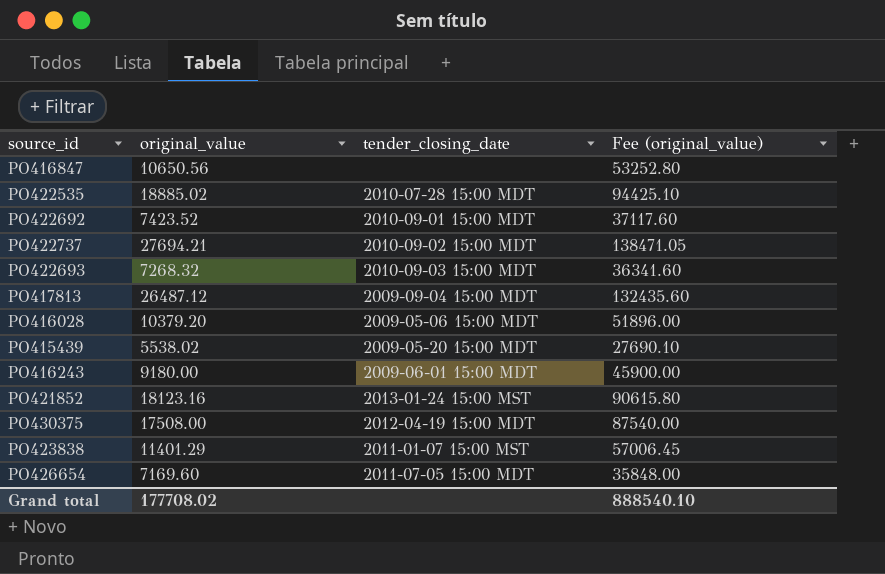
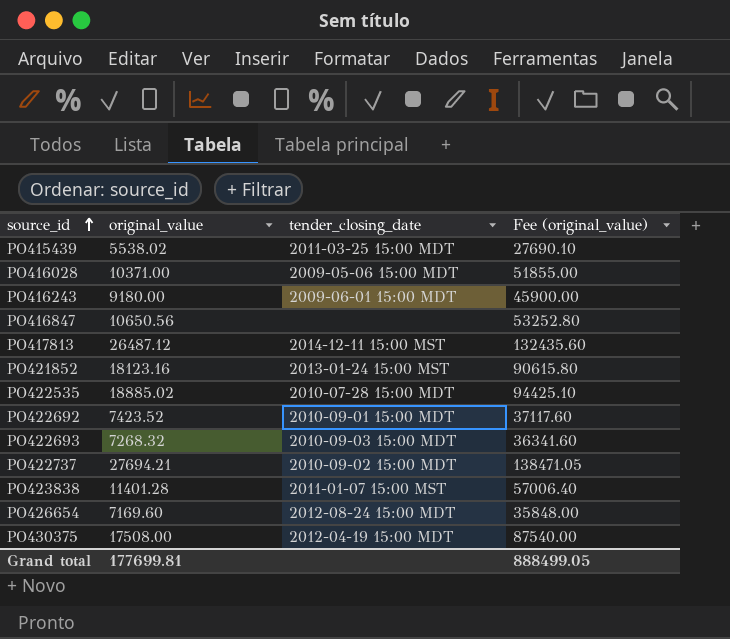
row order: none -> source_id ascending
PO415439 | tender_closing_date: 2009-05-20 15:00 MDT -> 2011-03-25 15:00 MDT
PO416028 | original_value: 10379.20 -> 10371.00
PO416028 | Fee (original_value): 51896.00 -> 51855.00
PO417813 | tender_closing_date: 2009-09-04 15:00 MDT -> 2014-12-11 15:00 MST
PO423838 | original_value: 11401.29 -> 11401.28
PO423838 | Fee (original_value): 57006.45 -> 57006.40
PO426654 | tender_closing_date: 2011-07-05 15:00 MDT -> 2012-08-24 15:00 MDT
Grand total | original_value: 177708.02 -> 177699.81
Grand total | Fee (original_value): 888540.10 -> 888499.05

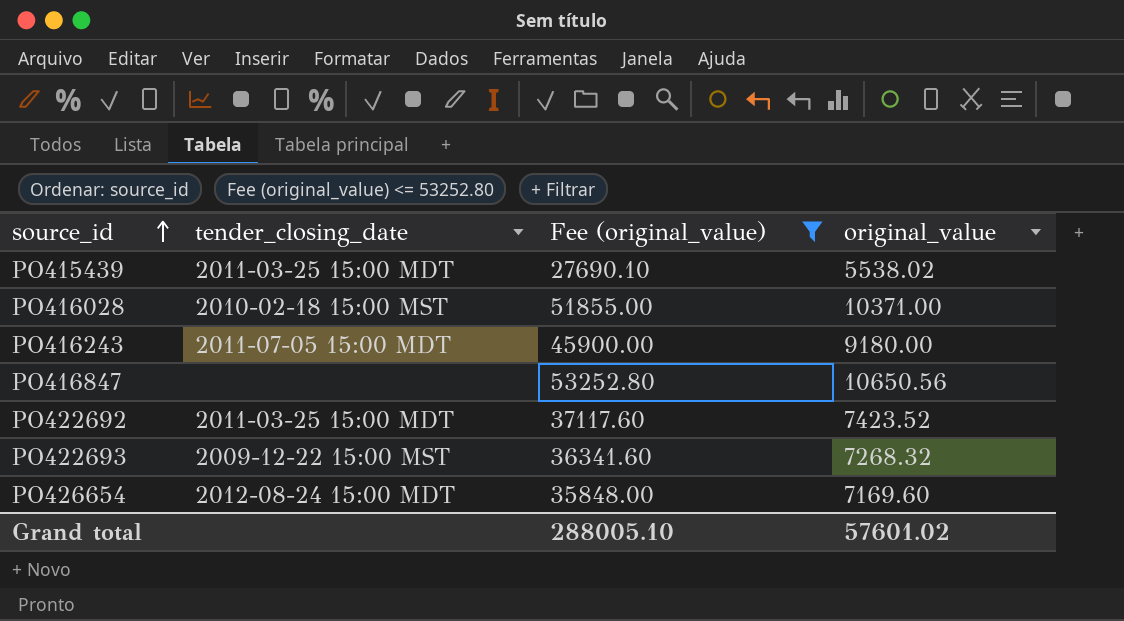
filter: none -> Fee (original_value) <= 53252.80
column original_value | position: 2 -> 4
PO416028 | tender_closing_date: 2009-05-06 15:00 MDT -> 2010-02-18 15:00 MST
PO416243 | tender_closing_date: 2009-06-01 15:00 MDT -> 2011-07-05 15:00 MDT
PO422692 | tender_closing_date: 2010-09-01 15:00 MDT -> 2011-03-25 15:00 MDT
PO422693 | tender_closing_date: 2010-09-03 15:00 MDT -> 2009-12-22 15:00 MST
Grand total | Fee (original_value): 888499.05 -> 288005.10
Grand total | original_value: 177699.81 -> 57601.02

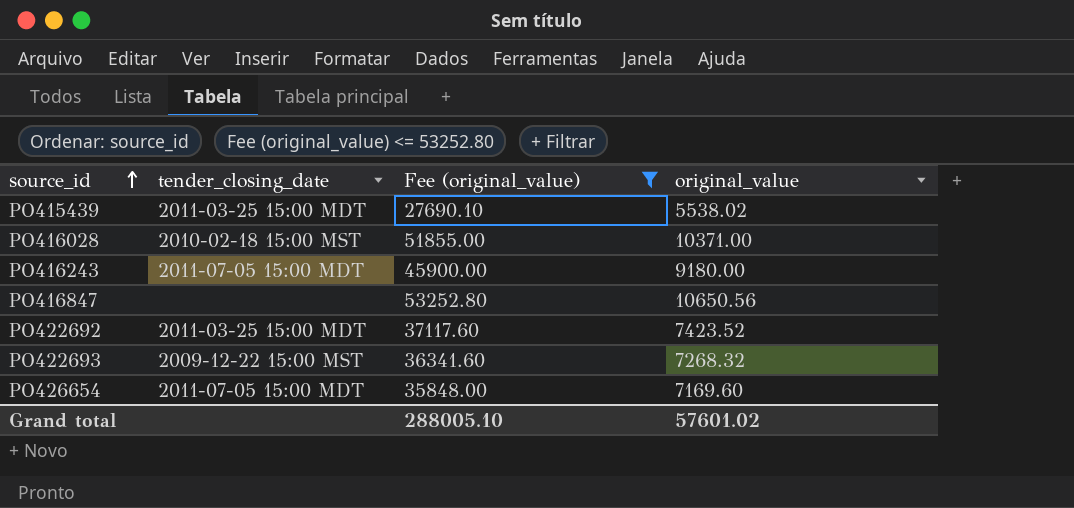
PO426654 | tender_closing_date: 2012-08-24 15:00 MDT -> 2011-07-05 15:00 MDT

